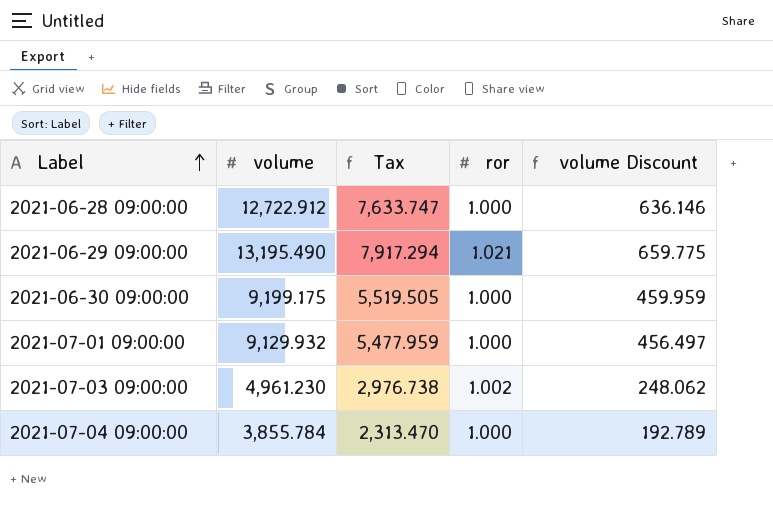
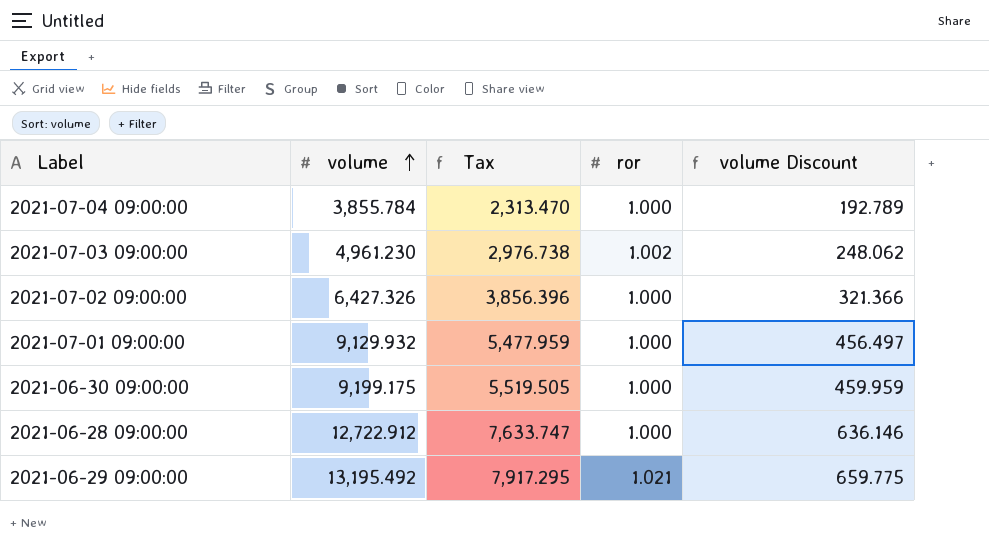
row order: Label ascending -> volume ascending
row 2021-07-02 09:00:00: none -> 6,427.326 | 3,856.396 | 1.000 | 321.366
2021-06-29 09:00:00 | volume: 13,195.490 -> 13,195.492
2021-06-29 09:00:00 | Tax: 7,917.294 -> 7,917.295

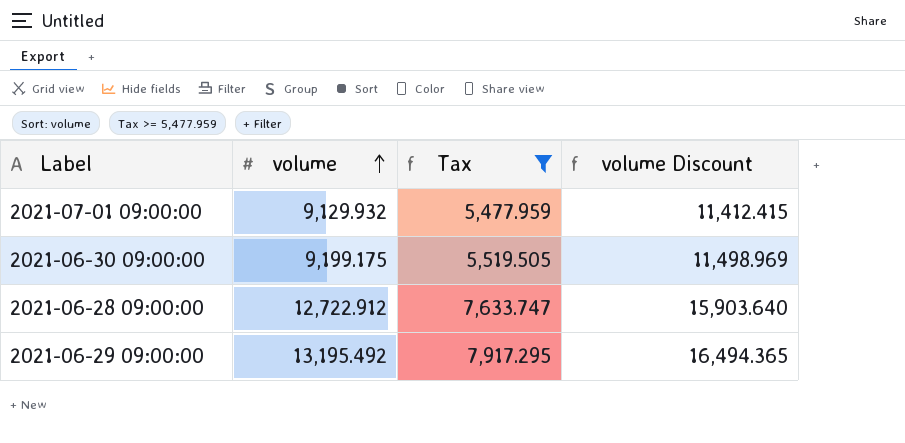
filter: none -> Tax >= 5,477.959
column ror | position: 4 -> none
column volume Discount | formula: [volume] * 0.05 -> [volume] * 1.25

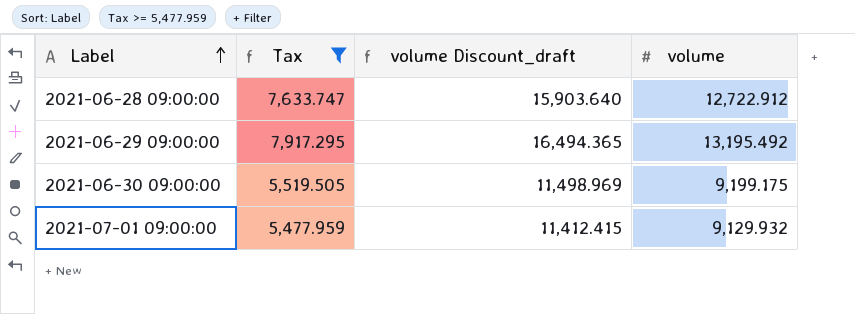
row order: volume ascending -> Label ascending
column name: volume Discount -> volume Discount_draft
column volume | position: 2 -> 4

